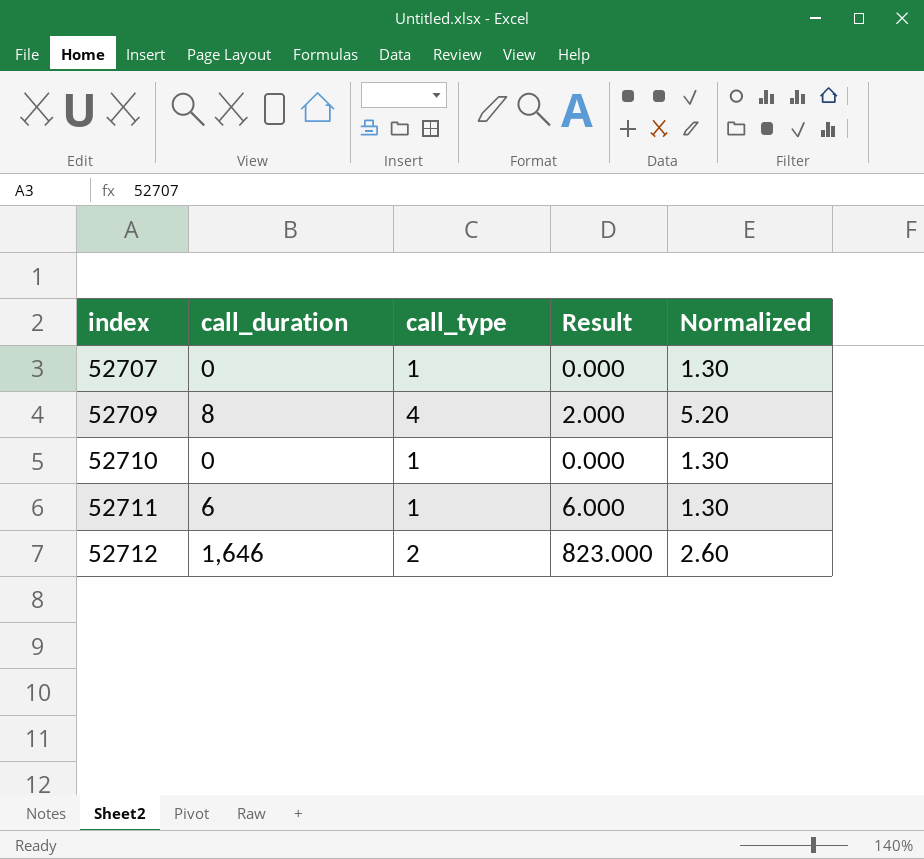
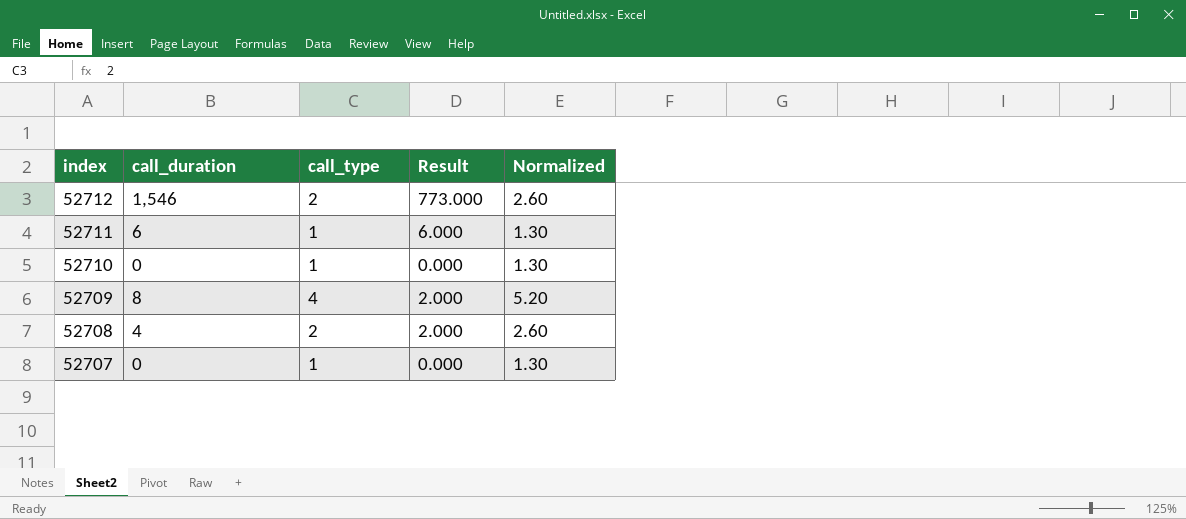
row order: index ascending -> index descending
52712 | call_duration: 1,646 -> 1,546
52712 | Result: 823.000 -> 773.000
row 52708: none -> 4 | 2 | 2.000 | 2.60

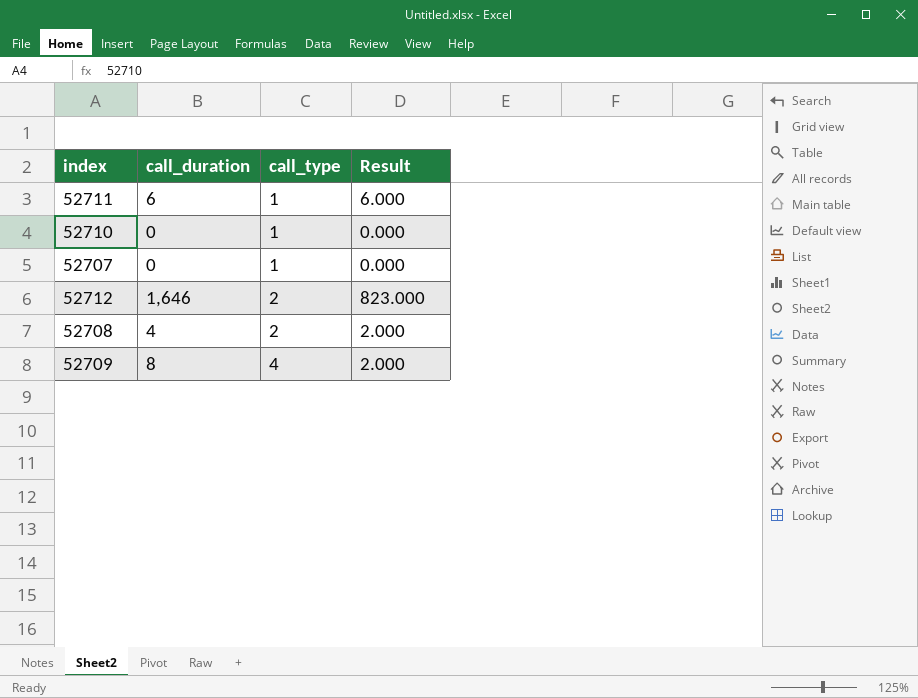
row order: index descending -> call_type ascending
column Normalized | formula: [call_type] * 1.3 -> none
52712 | call_duration: 1,546 -> 1,646
52712 | Result: 773.000 -> 823.000

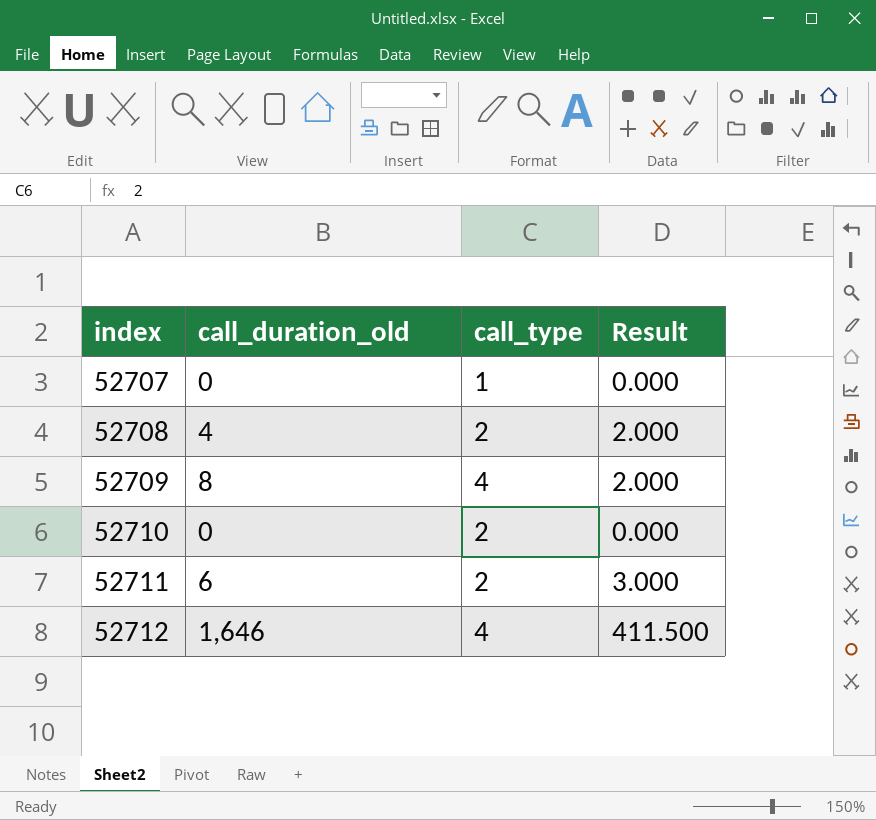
row order: call_type ascending -> index ascending
column name: call_duration -> call_duration_old
52710 | call_type: 1 -> 2
52711 | call_type: 1 -> 2
52711 | Result: 6.000 -> 3.000
52712 | call_type: 2 -> 4
52712 | Result: 823.000 -> 411.500

